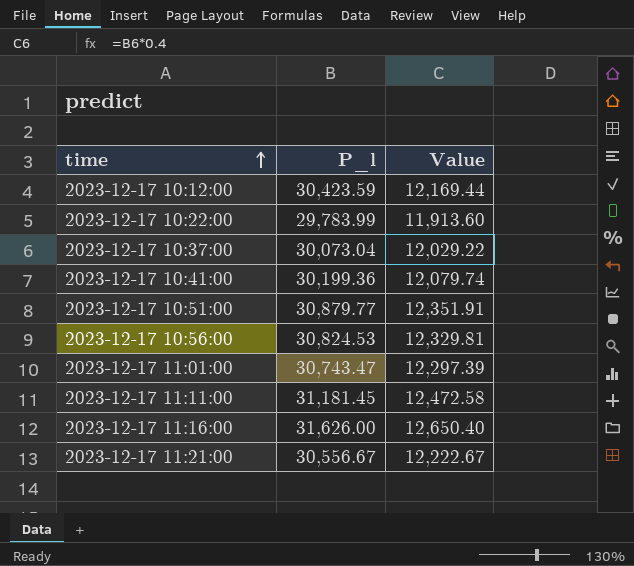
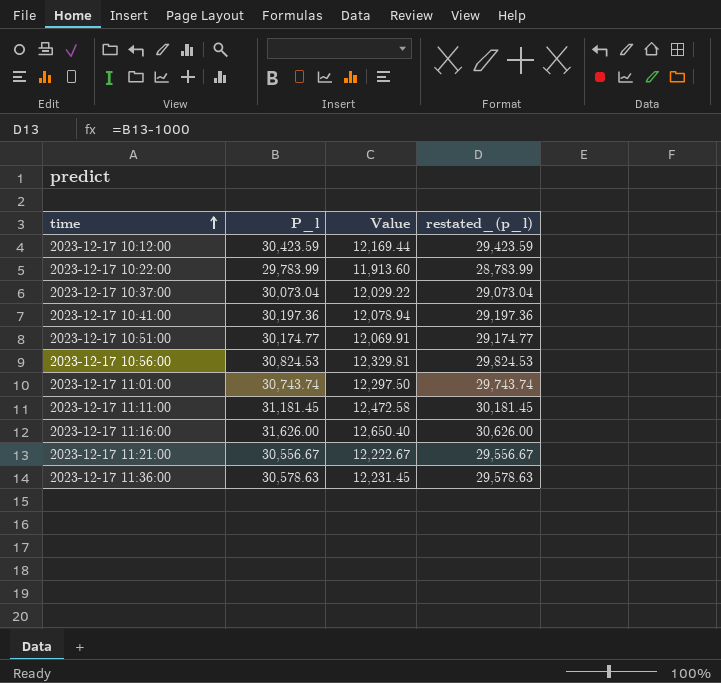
column restated_(p_l) | formula: none -> [P_l] - 1000
2023-12-17 10:41:00 | P_l: 30,199.36 -> 30,197.36
2023-12-17 10:41:00 | Value: 12,079.74 -> 12,078.94
2023-12-17 10:51:00 | P_l: 30,879.77 -> 30,174.77
2023-12-17 10:51:00 | Value: 12,351.91 -> 12,069.91
2023-12-17 11:01:00 | P_l: 30,743.47 -> 30,743.74
2023-12-17 11:01:00 | Value: 12,297.39 -> 12,297.50
row 2023-12-17 11:36:00: none -> 30,578.63 | 12,231.45 | 29,578.63

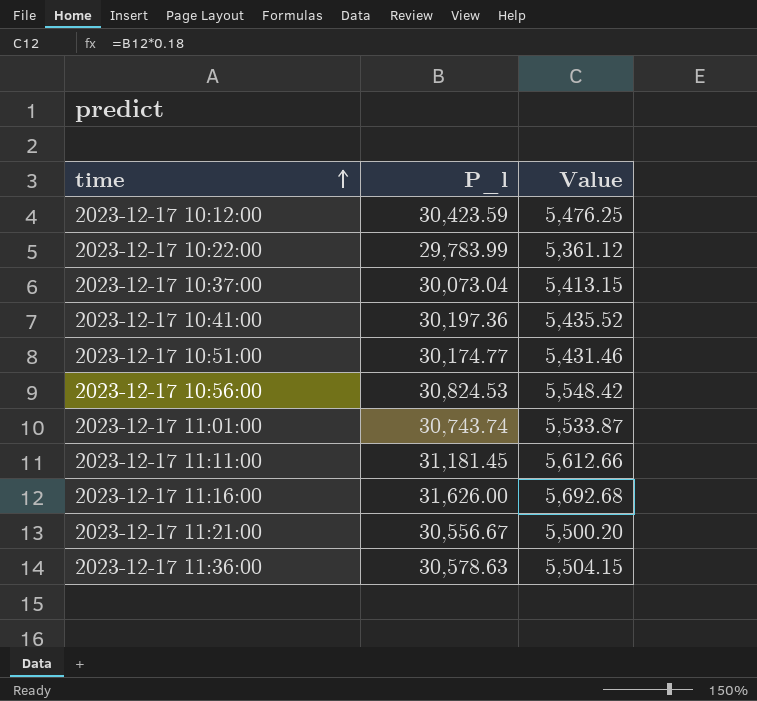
column restated_(p_l) | formula: [P_l] - 1000 -> none
column Value | formula: [P_l] * 0.4 -> [P_l] * 0.18

